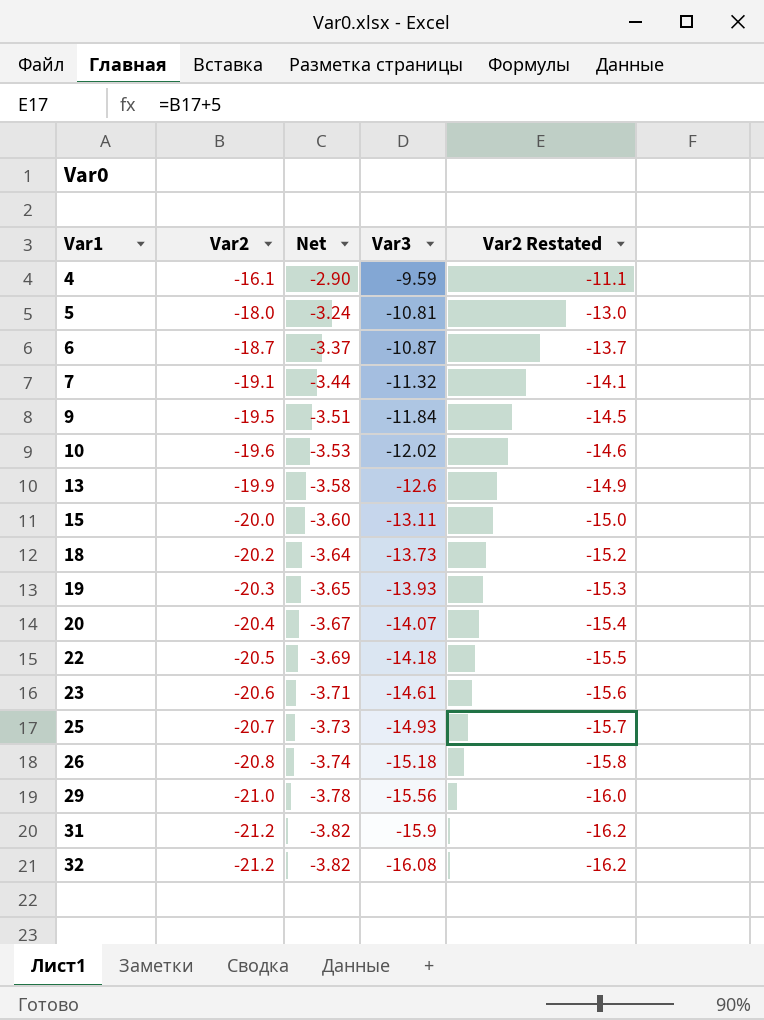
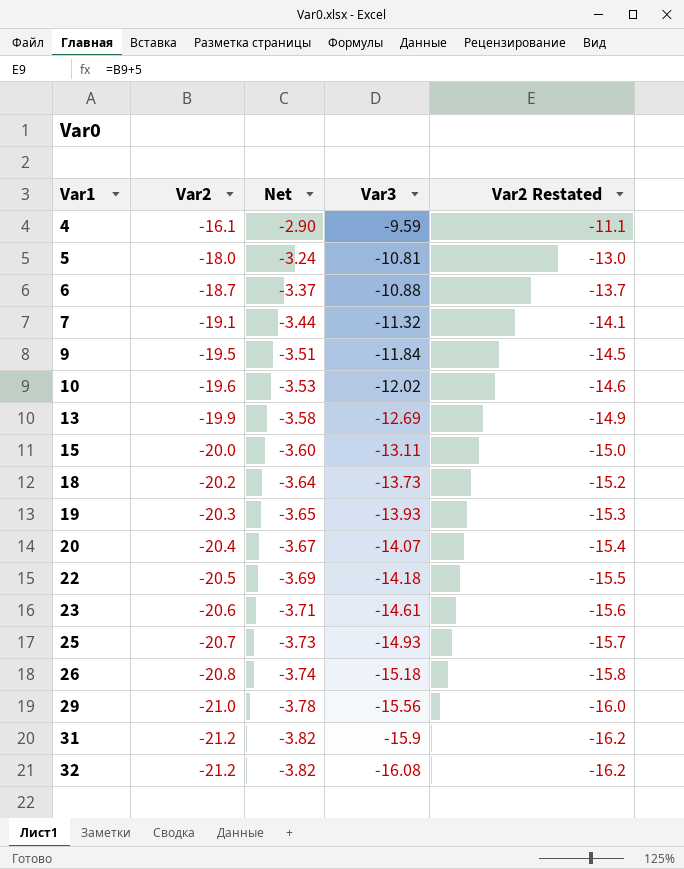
6 | Var3: -10.87 -> -10.88
13 | Var3: -12.6 -> -12.69

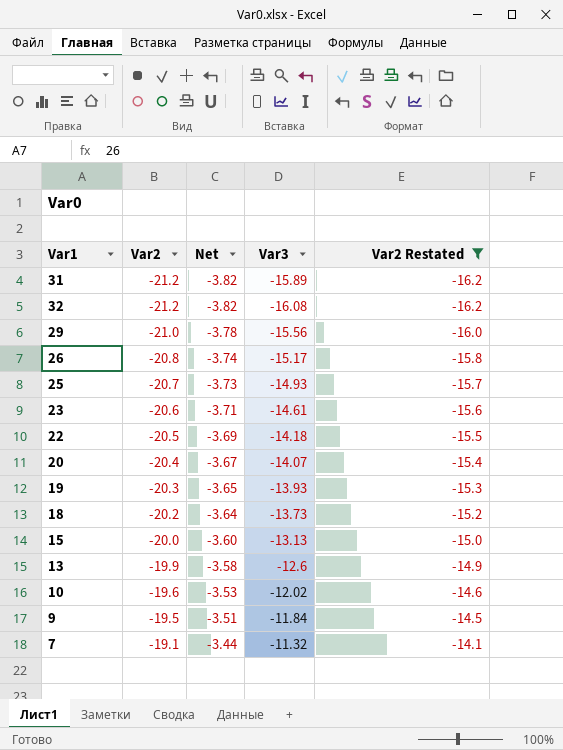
filter: none -> Var2 Restated <= -14.1
row order: Var1 ascending -> Var2 ascending
31 | Var3: -15.9 -> -15.89
26 | Var3: -15.18 -> -15.17
15 | Var3: -13.11 -> -13.13
13 | Var3: -12.69 -> -12.6

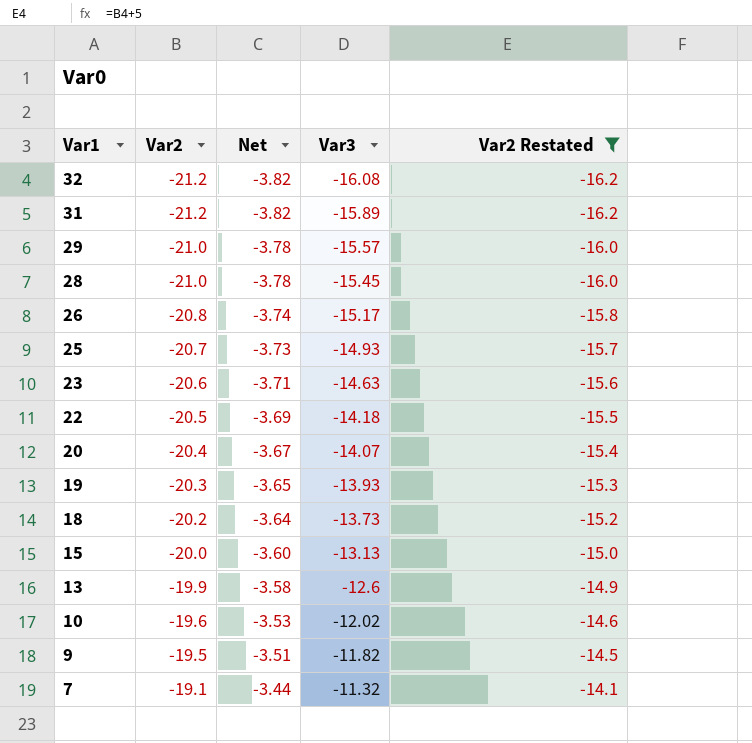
row order: Var2 ascending -> Var1 descending
29 | Var3: -15.56 -> -15.57
row 28: none -> -21.0 | -3.78 | -15.45 | -16.0
23 | Var3: -14.61 -> -14.63
9 | Var3: -11.84 -> -11.82

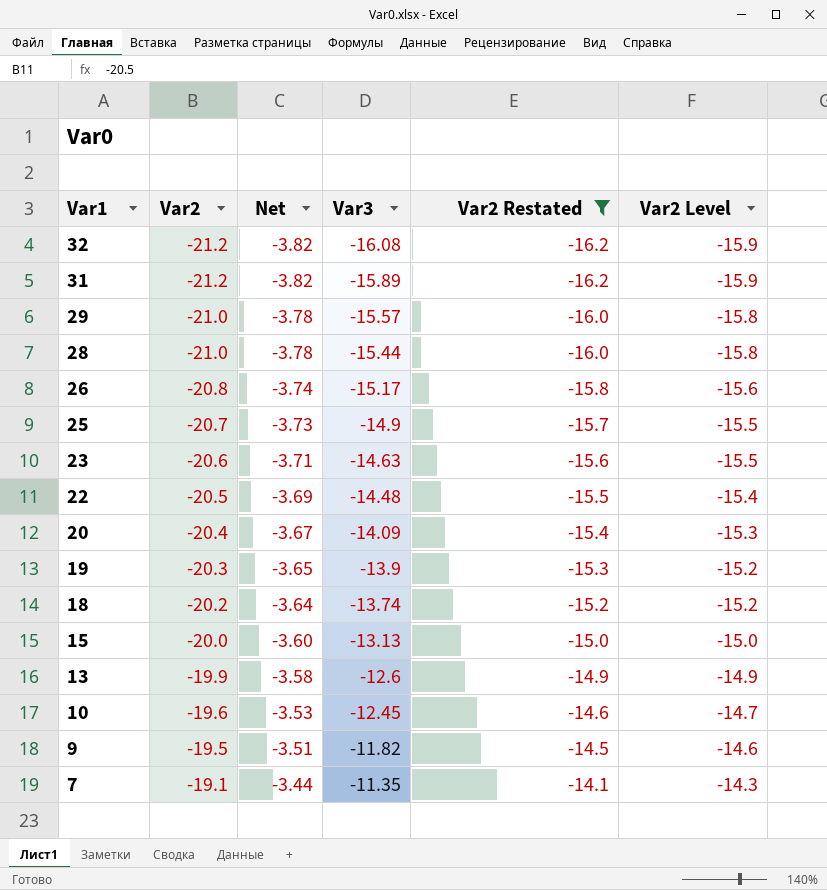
column Var2 Level | formula: none -> [Var2] * 0.75
28 | Var3: -15.45 -> -15.44
25 | Var3: -14.93 -> -14.9
22 | Var3: -14.18 -> -14.48
20 | Var3: -14.07 -> -14.09
19 | Var3: -13.93 -> -13.9
18 | Var3: -13.73 -> -13.74
10 | Var3: -12.02 -> -12.45
7 | Var3: -11.32 -> -11.35

